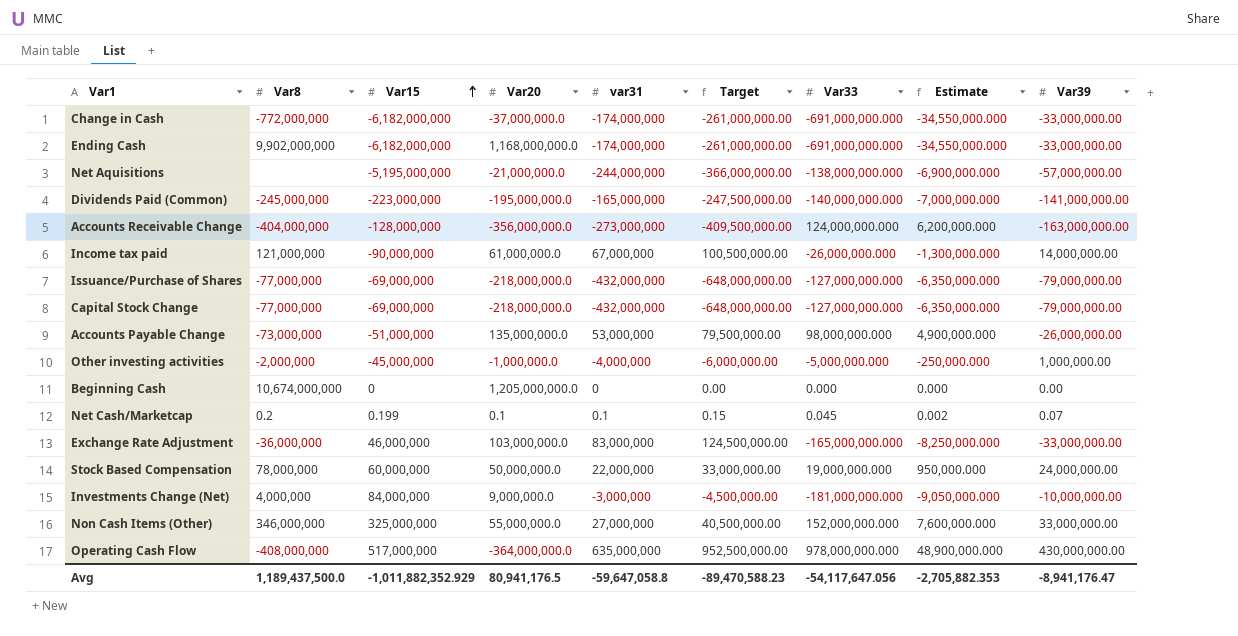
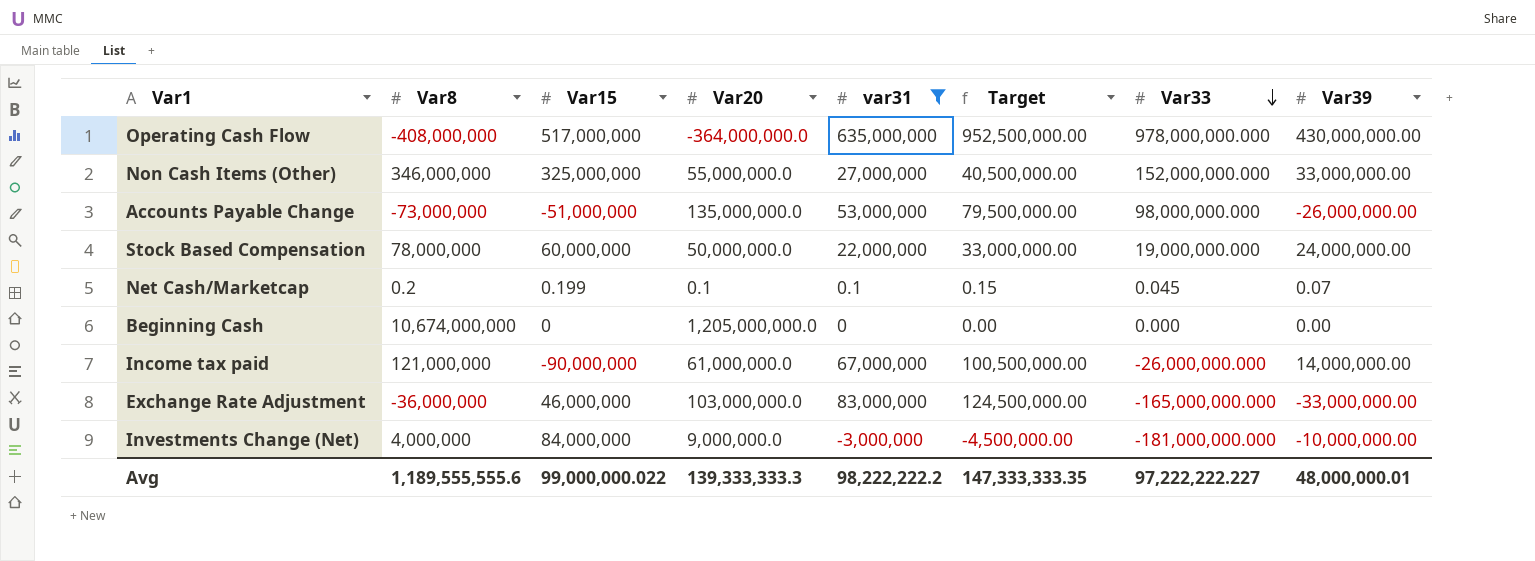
filter: none -> var31 >= -3,000,000
row order: Var15 ascending -> Var33 descending
column Estimate | formula: [Var33] * 0.05 -> none
Avg | Var8: 1,189,437,500.0 -> 1,189,555,555.6
Avg | Var15: -1,011,882,352.929 -> 99,000,000.022
Avg | Var20: 80,941,176.5 -> 139,333,333.3
Avg | var31: -59,647,058.8 -> 98,222,222.2
Avg | Target: -89,470,588.23 -> 147,333,333.35
Avg | Var33: -54,117,647.056 -> 97,222,222.227
Avg | Var39: -8,941,176.47 -> 48,000,000.01

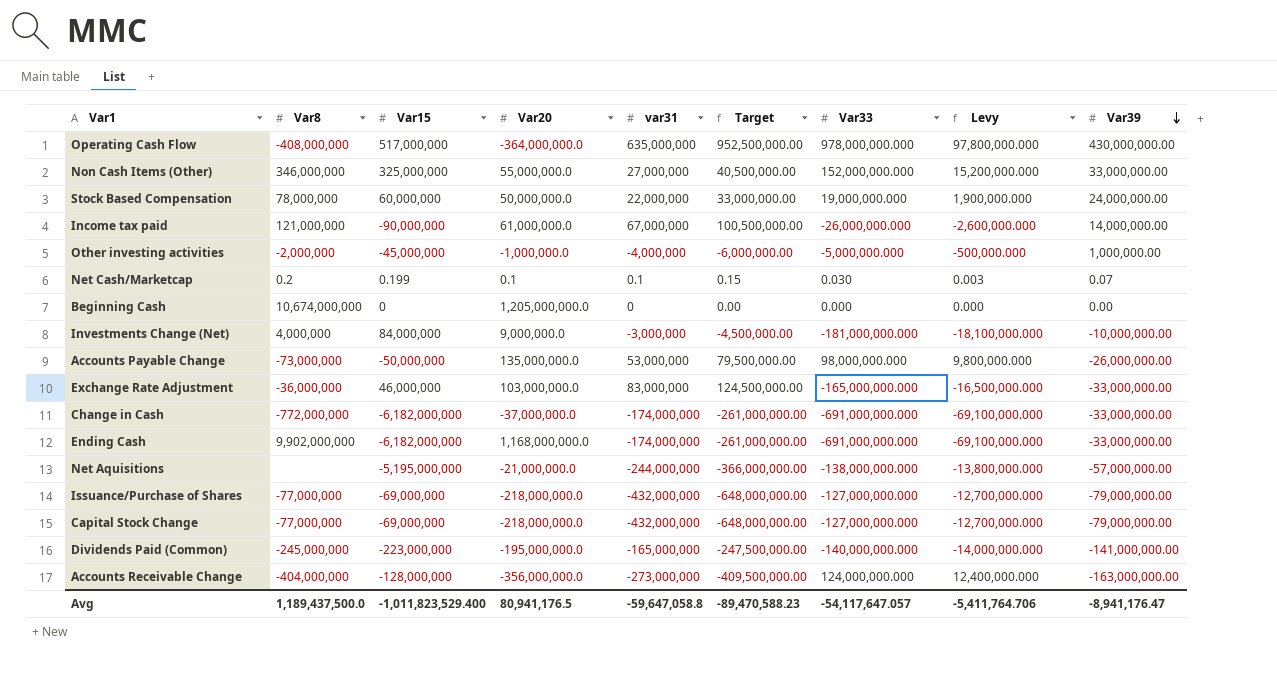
filter: var31 >= -3,000,000 -> none
row order: Var33 descending -> Var39 descending
column Levy | formula: none -> [Var33] * 0.1
Net Cash/Marketcap | Var33: 0.045 -> 0.030
Accounts Payable Change | Var15: -51,000,000 -> -50,000,000
Avg | Var8: 1,189,555,555.6 -> 1,189,437,500.0
Avg | Var15: 99,000,000.022 -> -1,011,823,529.400
Avg | Var20: 139,333,333.3 -> 80,941,176.5
Avg | var31: 98,222,222.2 -> -59,647,058.8
Avg | Target: 147,333,333.35 -> -89,470,588.23
Avg | Var33: 97,222,222.227 -> -54,117,647.057
Avg | Var39: 48,000,000.01 -> -8,941,176.47

